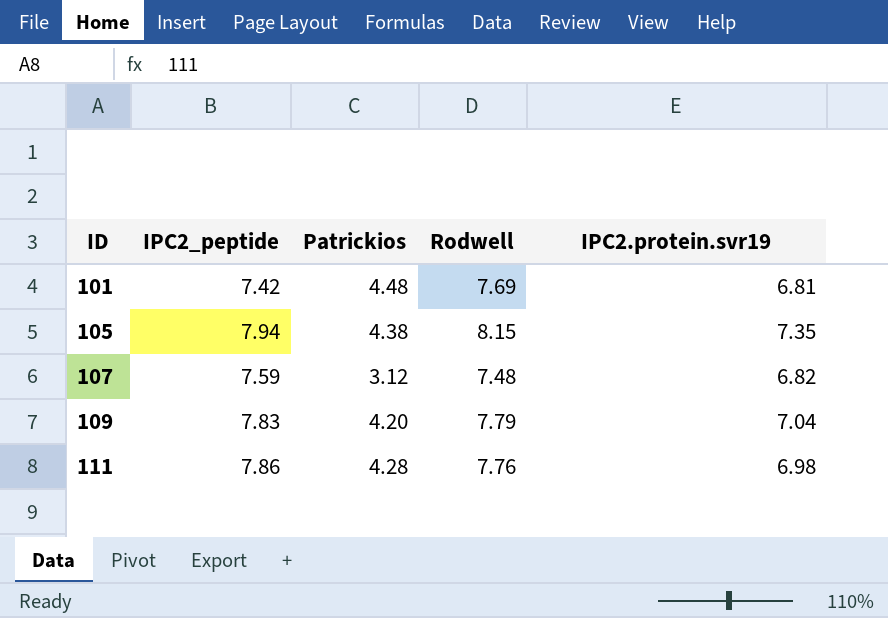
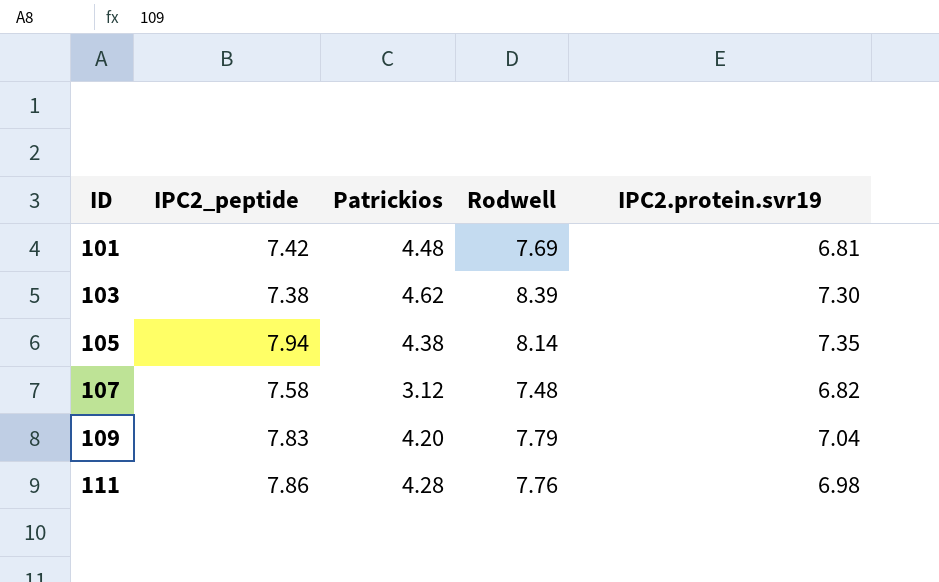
row 103: none -> 7.38 | 4.62 | 8.39 | 7.30
105 | Rodwell: 8.15 -> 8.14
107 | IPC2_peptide: 7.59 -> 7.58

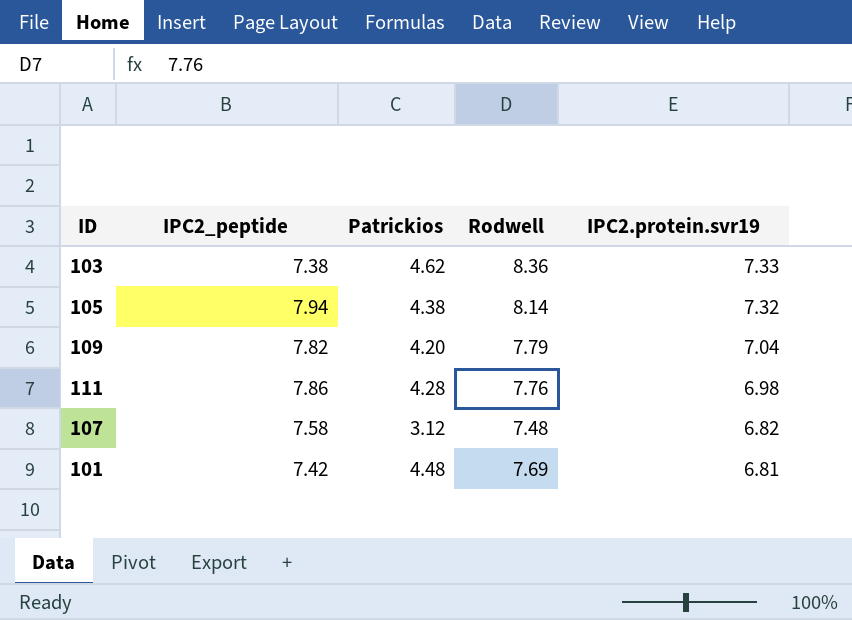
row order: ID ascending -> IPC2.protein.svr19 descending
103 | Rodwell: 8.39 -> 8.36
103 | IPC2.protein.svr19: 7.30 -> 7.33
105 | IPC2.protein.svr19: 7.35 -> 7.32
109 | IPC2_peptide: 7.83 -> 7.82

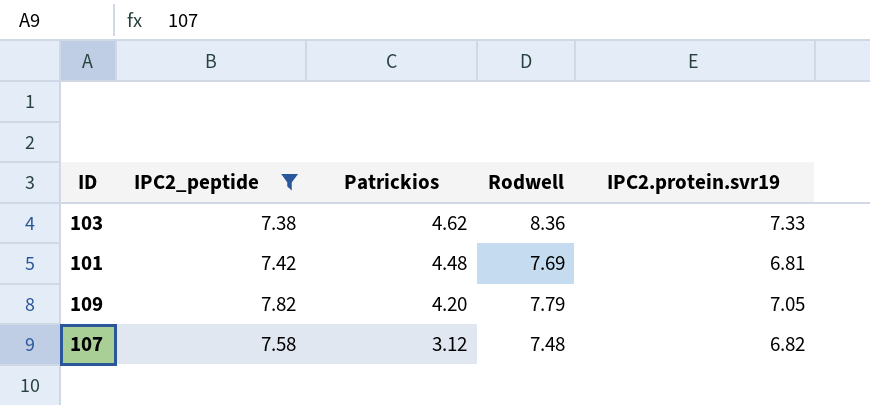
filter: none -> IPC2_peptide <= 7.82
row order: IPC2.protein.svr19 descending -> Patrickios descending
109 | IPC2.protein.svr19: 7.04 -> 7.05

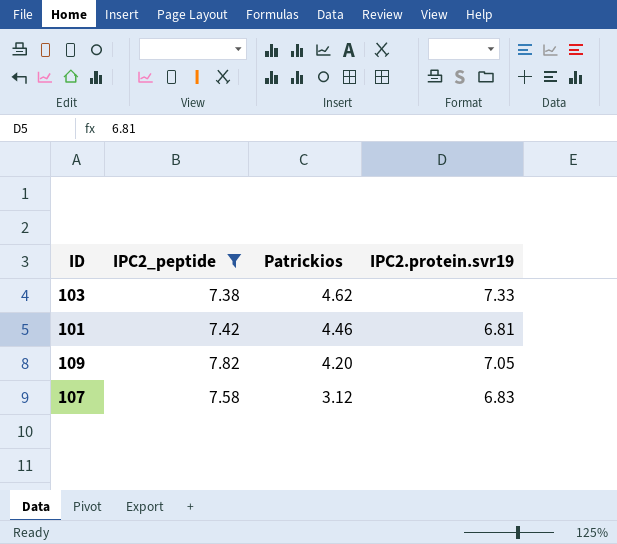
column Rodwell | position: 4 -> none
101 | Patrickios: 4.48 -> 4.46
107 | IPC2.protein.svr19: 6.82 -> 6.83

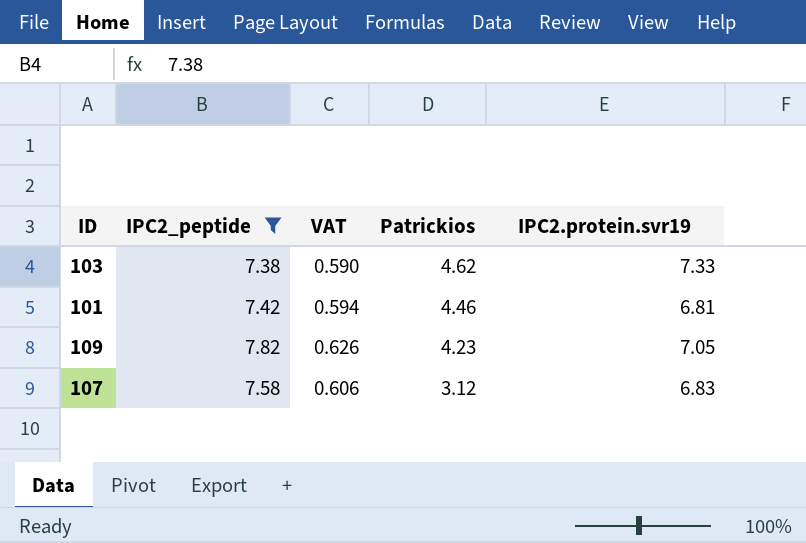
column VAT | formula: none -> [IPC2_peptide] * 0.08
109 | Patrickios: 4.20 -> 4.23

